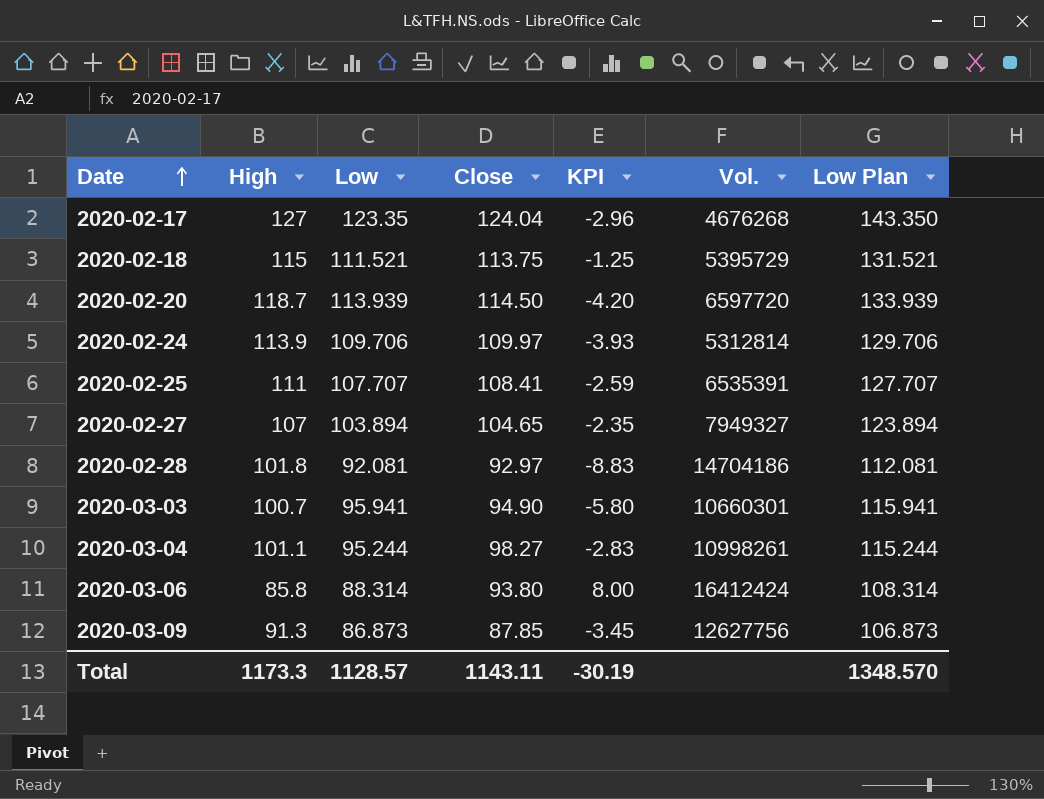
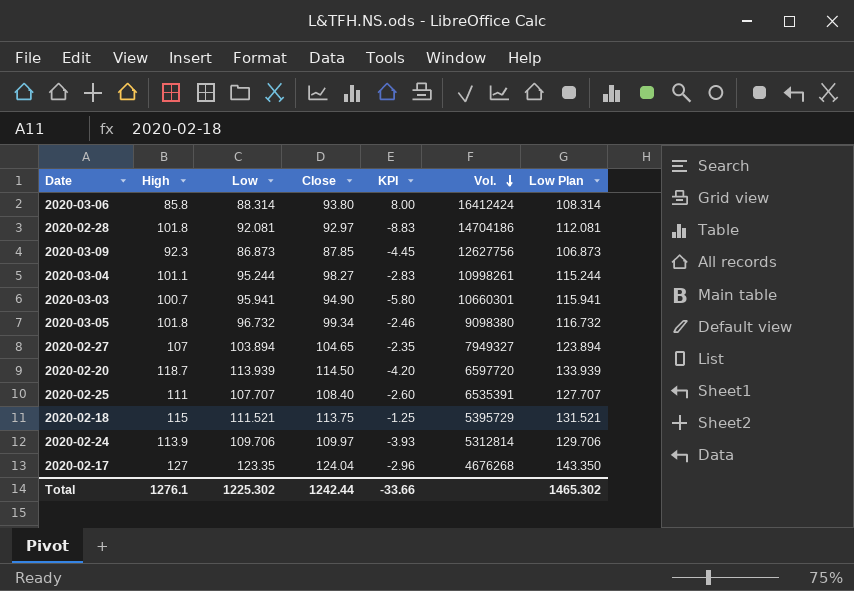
row order: Date ascending -> Vol. descending
2020-03-09 | High: 91.3 -> 92.3
2020-03-09 | KPI: -3.45 -> -4.45
row 2020-03-05: none -> 101.8 | 96.732 | 99.34 | -2.46 | 9098380 | 116.732
2020-02-25 | Close: 108.41 -> 108.40
2020-02-25 | KPI: -2.59 -> -2.60
Total | High: 1173.3 -> 1276.1
Total | Low: 1128.57 -> 1225.302
Total | Close: 1143.11 -> 1242.44
Total | KPI: -30.19 -> -33.66
Total | Low Plan: 1348.570 -> 1465.302

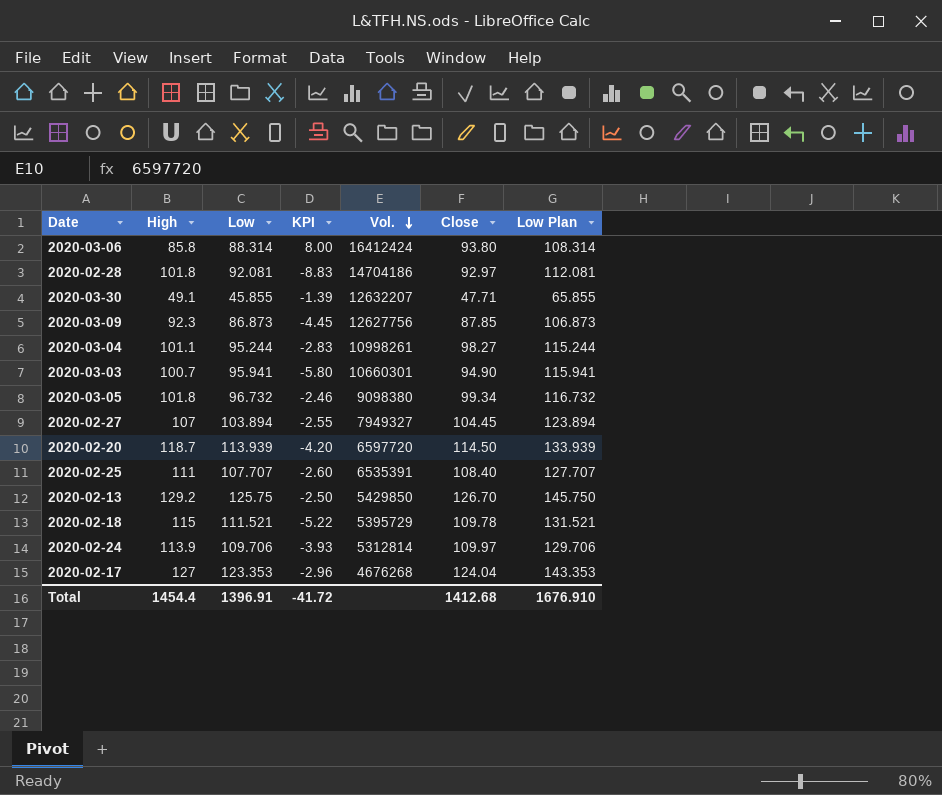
column Close | position: 4 -> 6
row 2020-03-30: none -> 49.1 | 45.855 | -1.39 | 12632207 | 47.71 | 65.855
2020-02-27 | KPI: -2.35 -> -2.55
2020-02-27 | Close: 104.65 -> 104.45
row 2020-02-13: none -> 129.2 | 125.75 | -2.50 | 5429850 | 126.70 | 145.750
2020-02-18 | KPI: -1.25 -> -5.22
2020-02-18 | Close: 113.75 -> 109.78
2020-02-17 | Low: 123.35 -> 123.353
2020-02-17 | Low Plan: 143.350 -> 143.353
Total | High: 1276.1 -> 1454.4
Total | Low: 1225.302 -> 1396.91
Total | KPI: -33.66 -> -41.72
Total | Close: 1242.44 -> 1412.68
Total | Low Plan: 1465.302 -> 1676.910

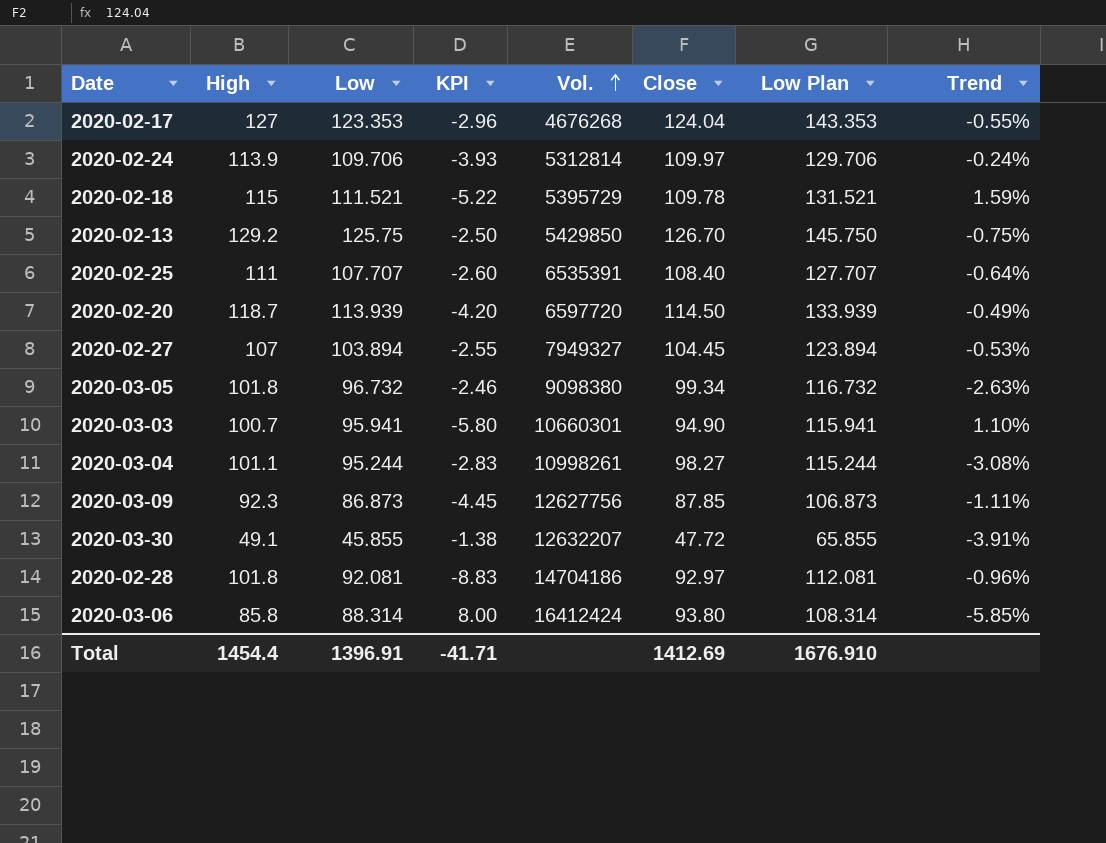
row order: Vol. descending -> Vol. ascending
column Trend | formula: none -> ([Low] - [Close]) / [Close]
2020-03-30 | KPI: -1.39 -> -1.38
2020-03-30 | Close: 47.71 -> 47.72
Total | KPI: -41.72 -> -41.71
Total | Close: 1412.68 -> 1412.69

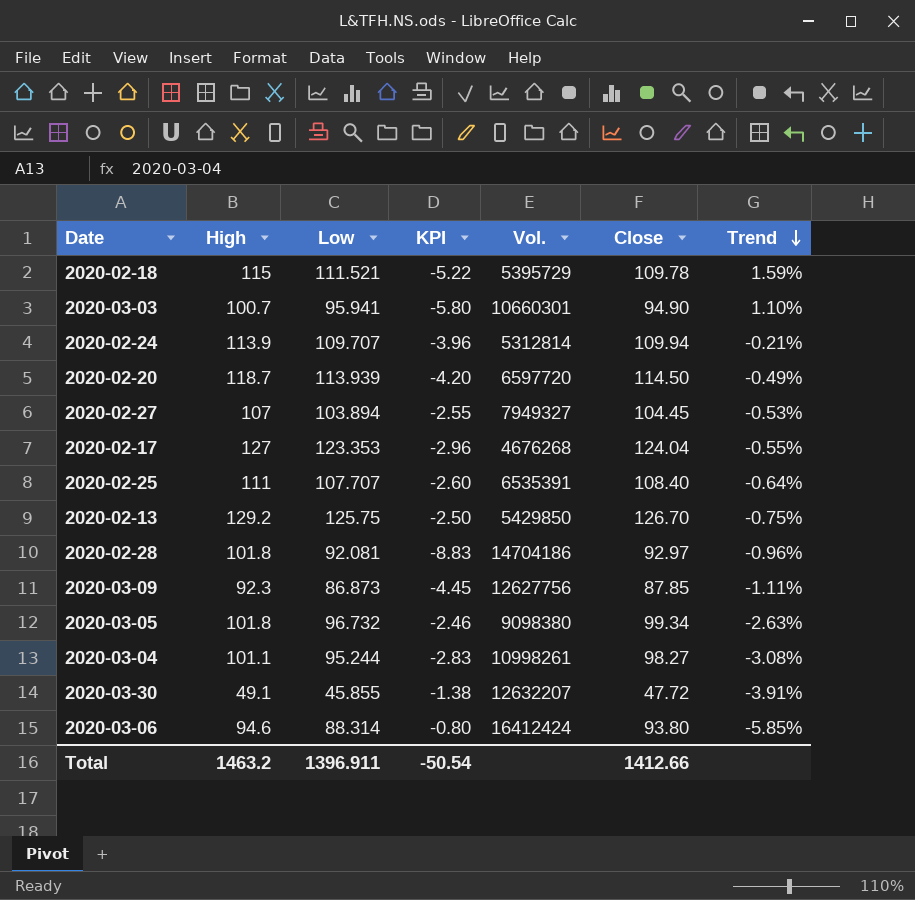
row order: Vol. ascending -> Trend descending
column Low Plan | formula: [Low] + 20 -> none
2020-02-24 | Low: 109.706 -> 109.707
2020-02-24 | KPI: -3.93 -> -3.96
2020-02-24 | Close: 109.97 -> 109.94
2020-02-24 | Trend: -0.24% -> -0.21%
2020-03-06 | High: 85.8 -> 94.6
2020-03-06 | KPI: 8.00 -> -0.80
Total | High: 1454.4 -> 1463.2
Total | Low: 1396.91 -> 1396.911
Total | KPI: -41.71 -> -50.54
Total | Close: 1412.69 -> 1412.66

